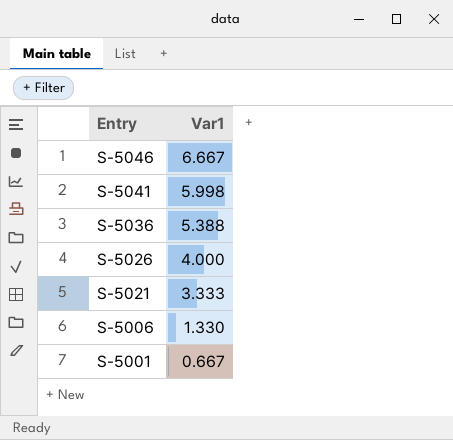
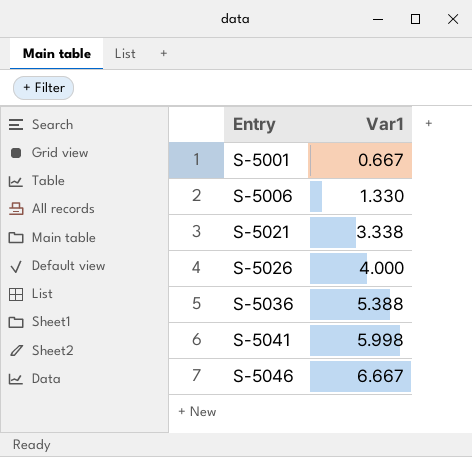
row order: Entry descending -> Entry ascending
S-5021 | Var1: 3.333 -> 3.338

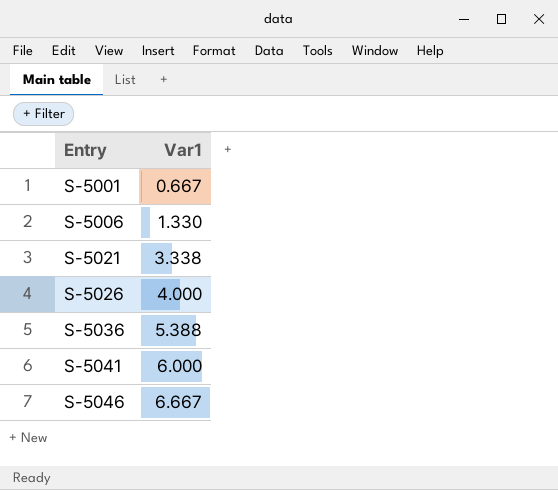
S-5041 | Var1: 5.998 -> 6.000

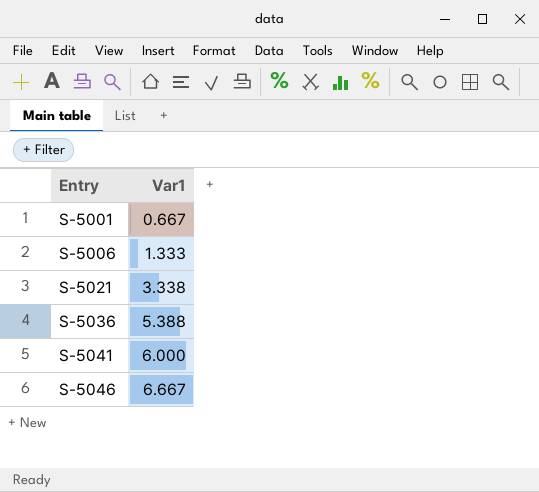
row S-5026: 4.000 -> none
S-5006 | Var1: 1.330 -> 1.333

